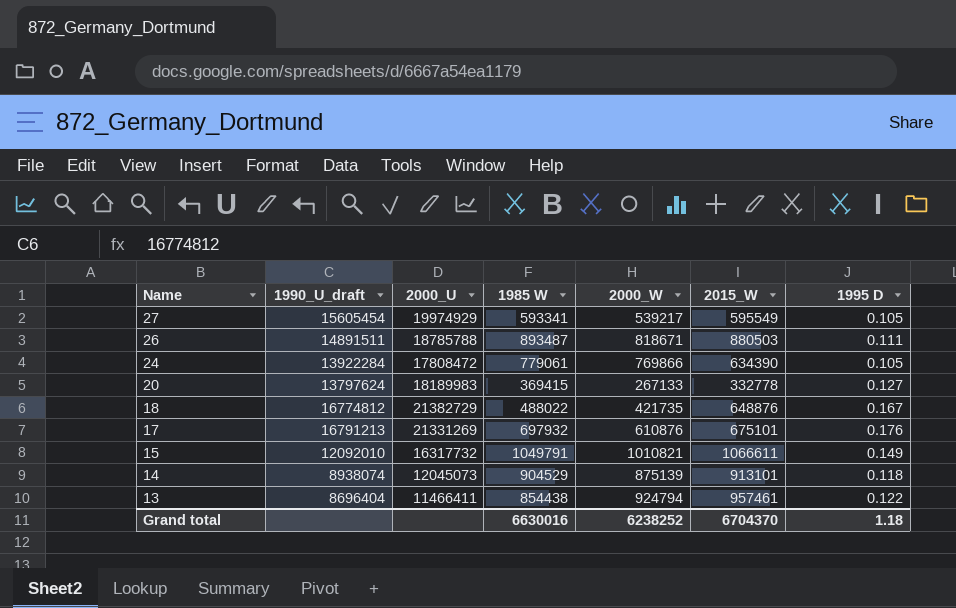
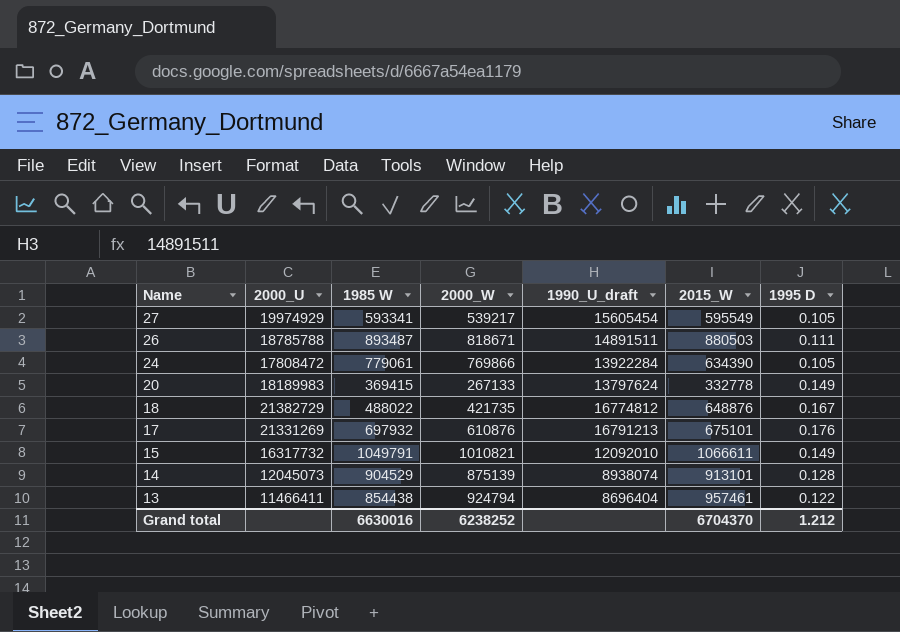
column 1990_U_draft | position: 2 -> 5
20 | 1995 D: 0.127 -> 0.149
14 | 1995 D: 0.118 -> 0.128
Grand total | 1995 D: 1.18 -> 1.212

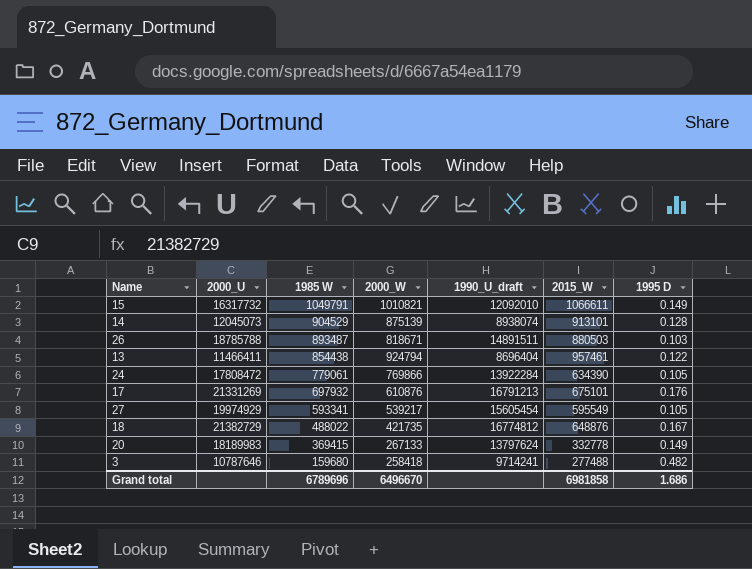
row order: Name descending -> 1985 W descending
26 | 1995 D: 0.111 -> 0.103
row 3: none -> 10787646 | 159680 | 258418 | 9714241 | 277488 | 0.482
Grand total | 1985 W: 6630016 -> 6789696
Grand total | 2000_W: 6238252 -> 6496670
Grand total | 2015_W: 6704370 -> 6981858
Grand total | 1995 D: 1.212 -> 1.686

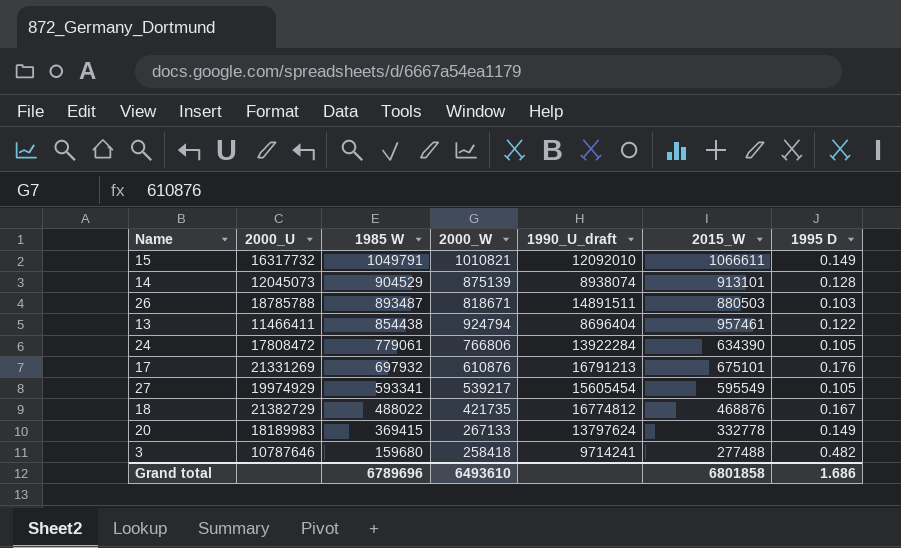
24 | 2000_W: 769866 -> 766806
18 | 2015_W: 648876 -> 468876
Grand total | 2000_W: 6496670 -> 6493610
Grand total | 2015_W: 6981858 -> 6801858

